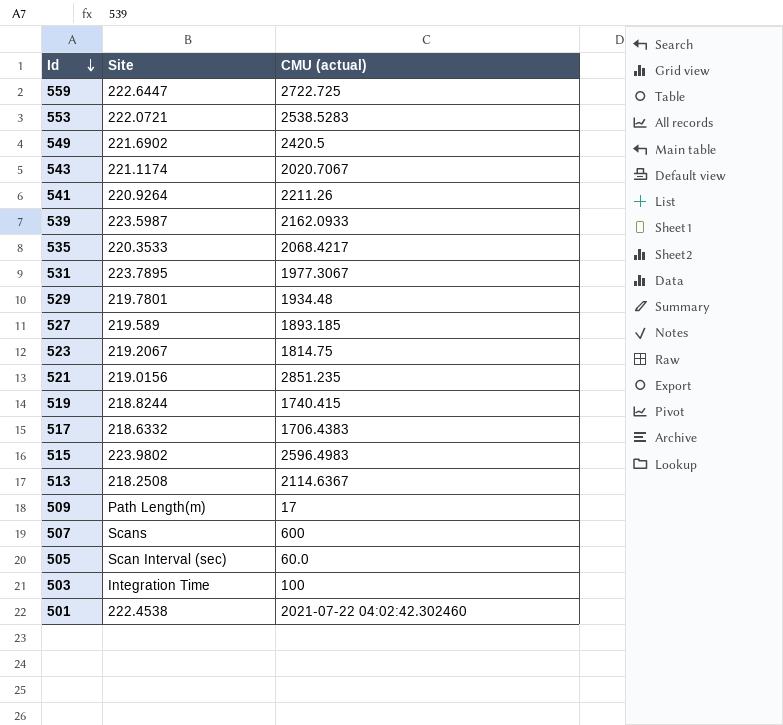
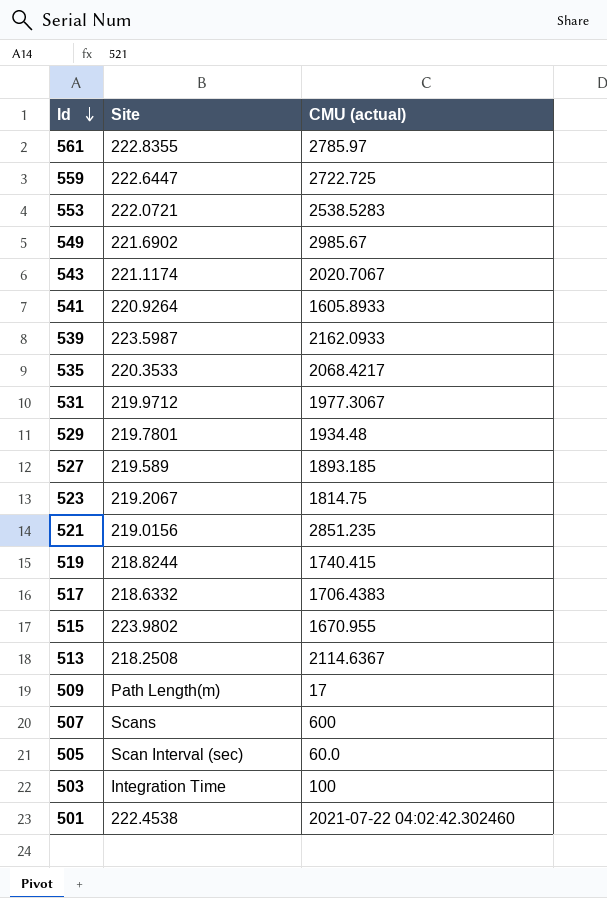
row 561: none -> 222.8355 | 2785.97
549 | CMU (actual): 2420.5 -> 2985.67
541 | CMU (actual): 2211.26 -> 1605.8933
531 | Site: 223.7895 -> 219.9712
515 | CMU (actual): 2596.4983 -> 1670.955

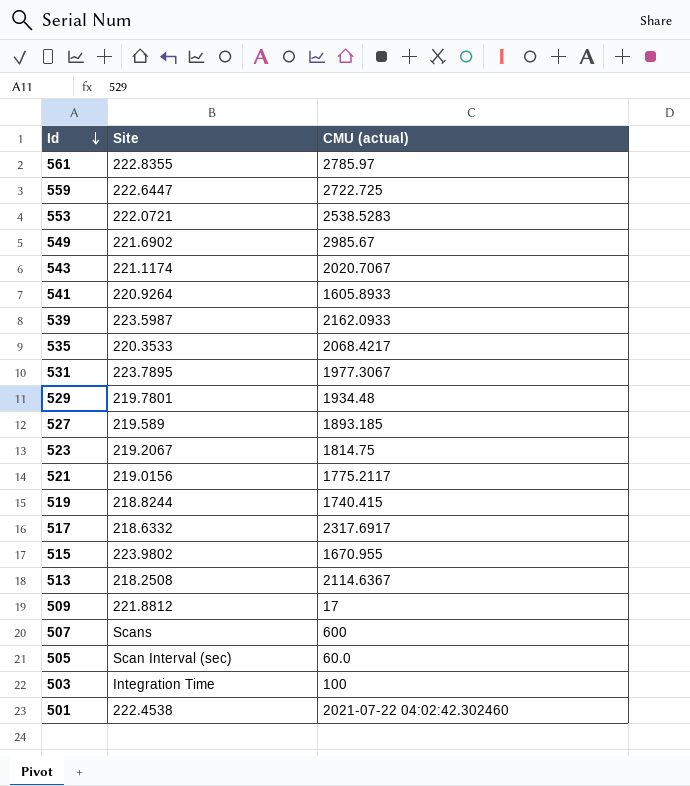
531 | Site: 219.9712 -> 223.7895
521 | CMU (actual): 2851.235 -> 1775.2117
517 | CMU (actual): 1706.4383 -> 2317.6917
509 | Site: Path Length(m) -> 221.8812

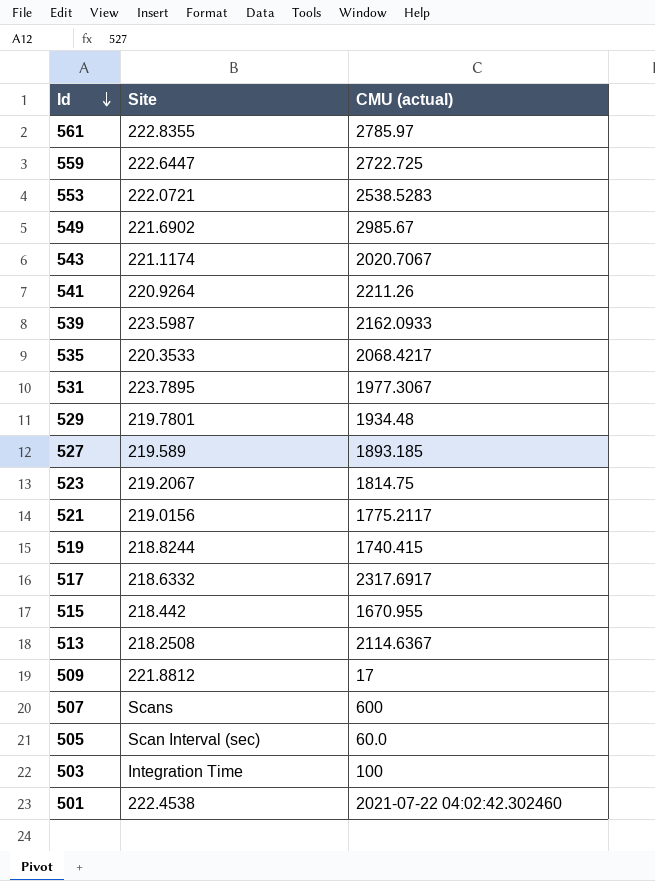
541 | CMU (actual): 1605.8933 -> 2211.26
515 | Site: 223.9802 -> 218.442

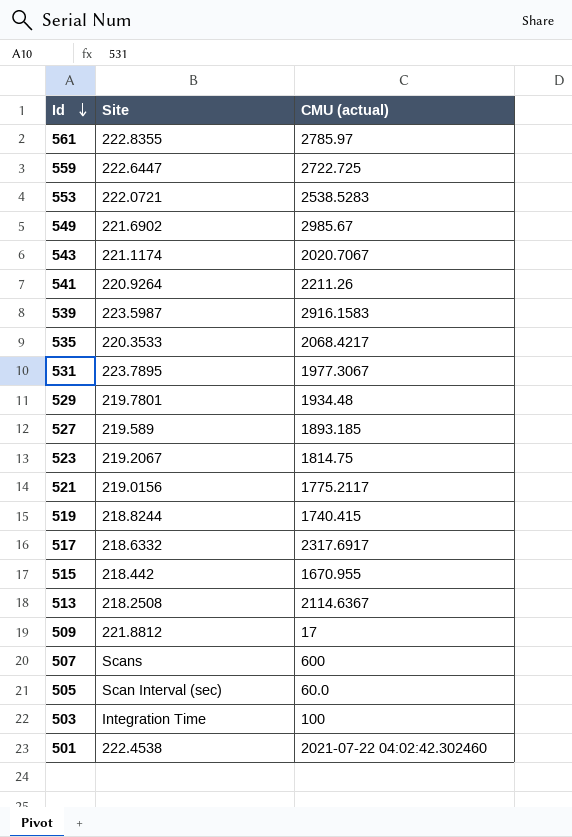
539 | CMU (actual): 2162.0933 -> 2916.1583

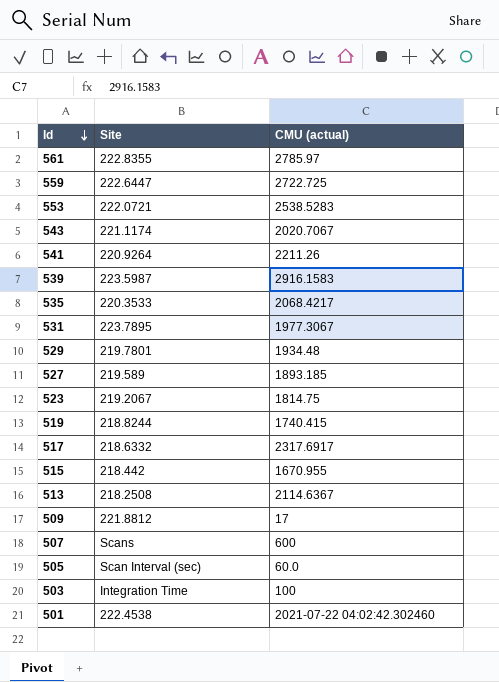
row 549: 221.6902 | 2985.67 -> none
row 521: 219.0156 | 1775.2117 -> none

